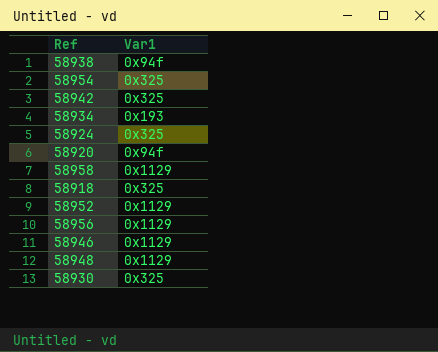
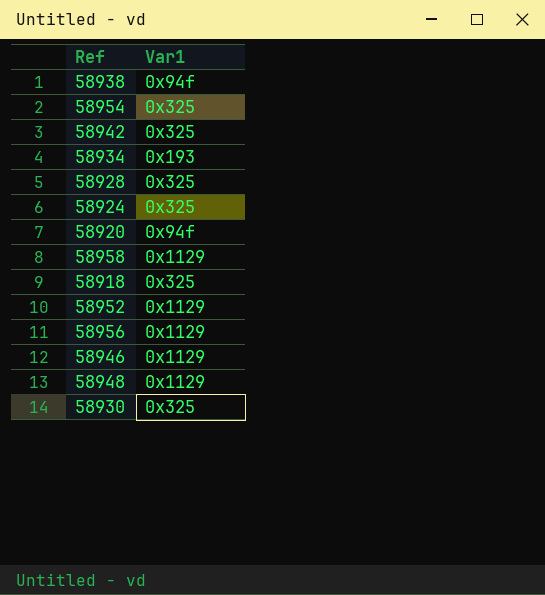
row 58928: none -> 0x325

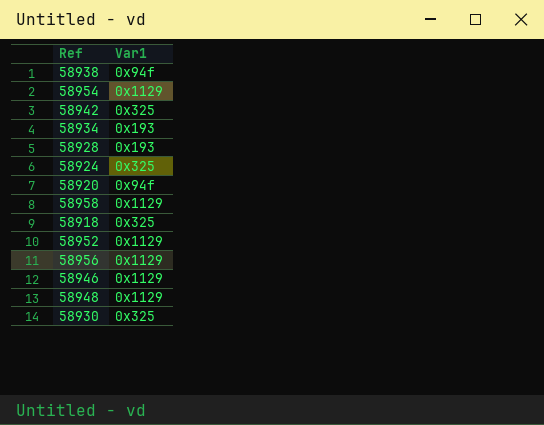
58954 | Var1: 0x325 -> 0x1129
58928 | Var1: 0x325 -> 0x193

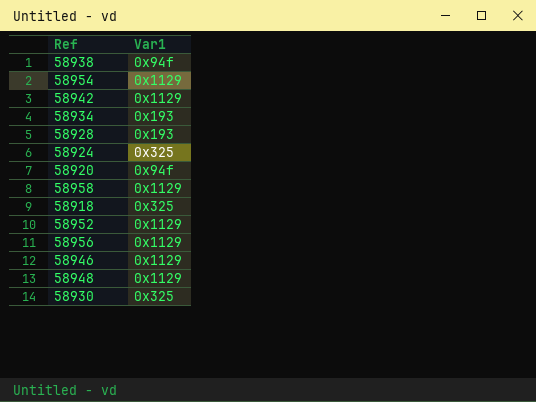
58942 | Var1: 0x325 -> 0x1129

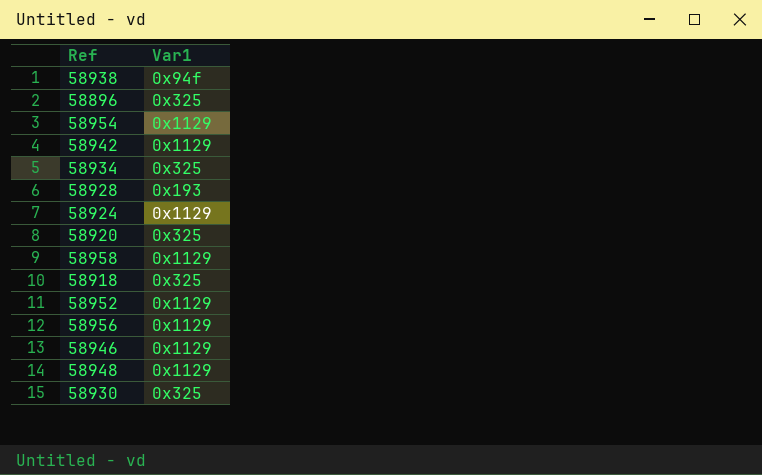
row 58896: none -> 0x325
58934 | Var1: 0x193 -> 0x325
58924 | Var1: 0x325 -> 0x1129
58920 | Var1: 0x94f -> 0x325

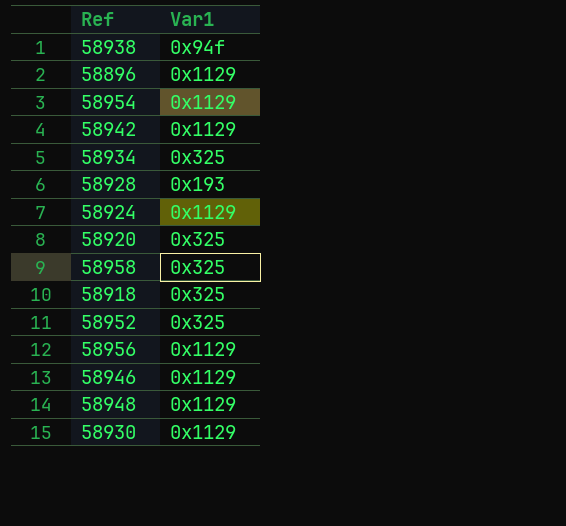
58896 | Var1: 0x325 -> 0x1129
58958 | Var1: 0x1129 -> 0x325
58952 | Var1: 0x1129 -> 0x325
58930 | Var1: 0x325 -> 0x1129

